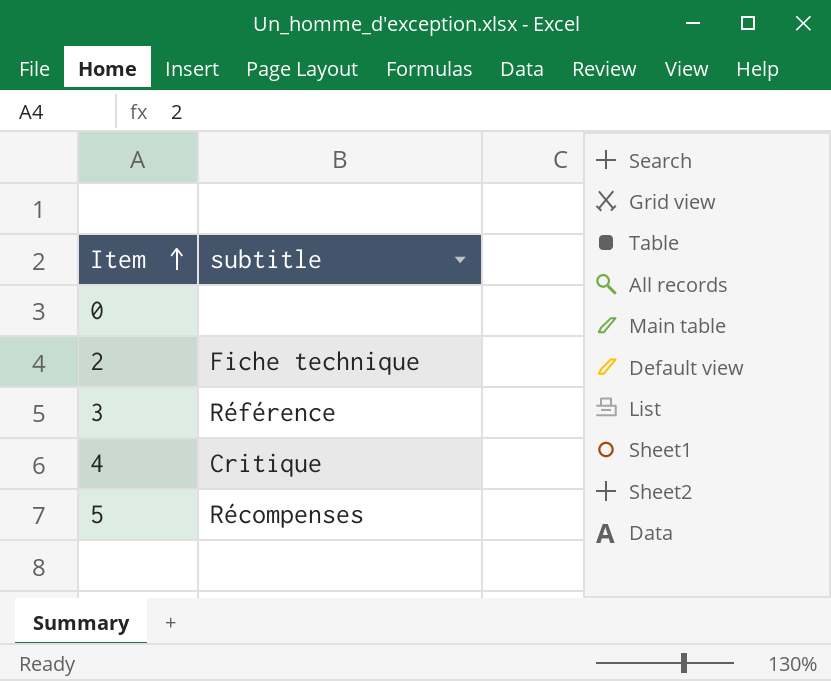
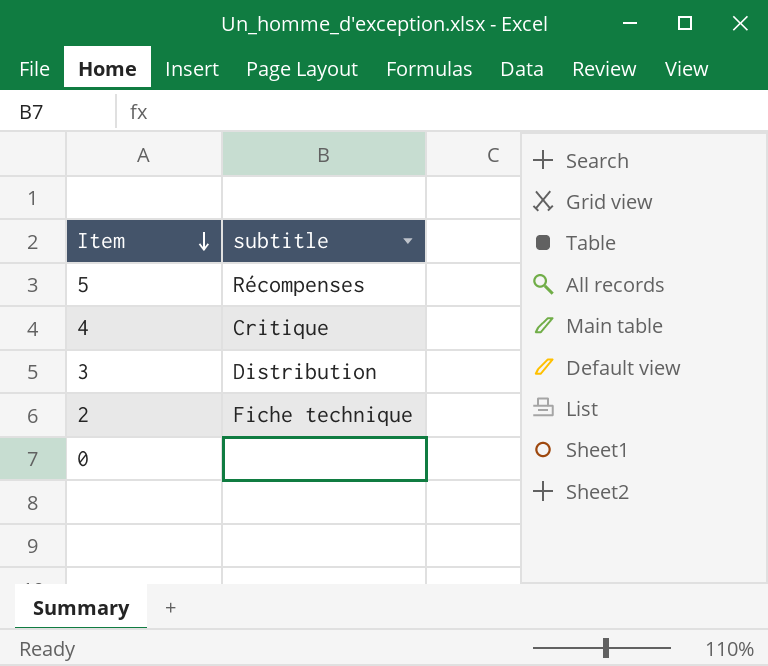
row order: Item ascending -> Item descending
3 | subtitle: Référence -> Distribution

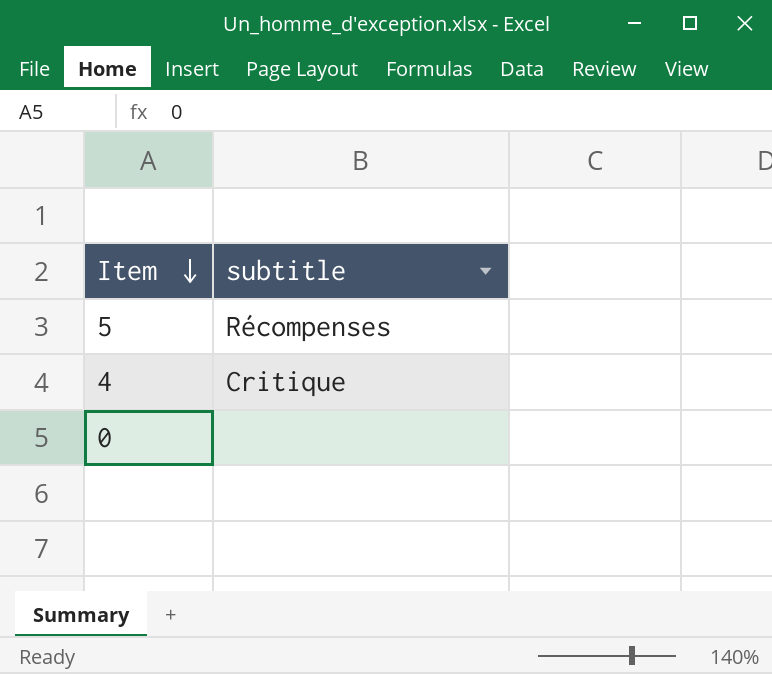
row 3: Distribution -> none
row 2: Fiche technique -> none

